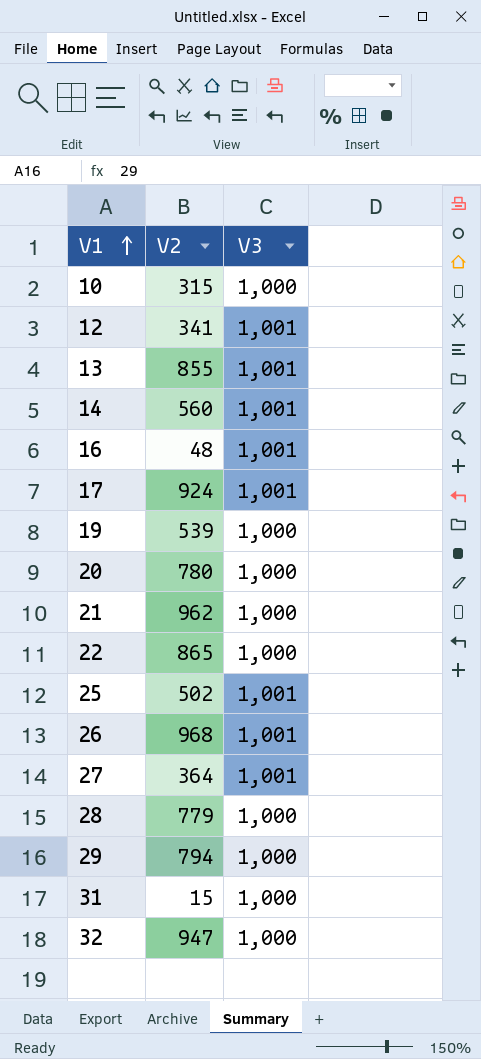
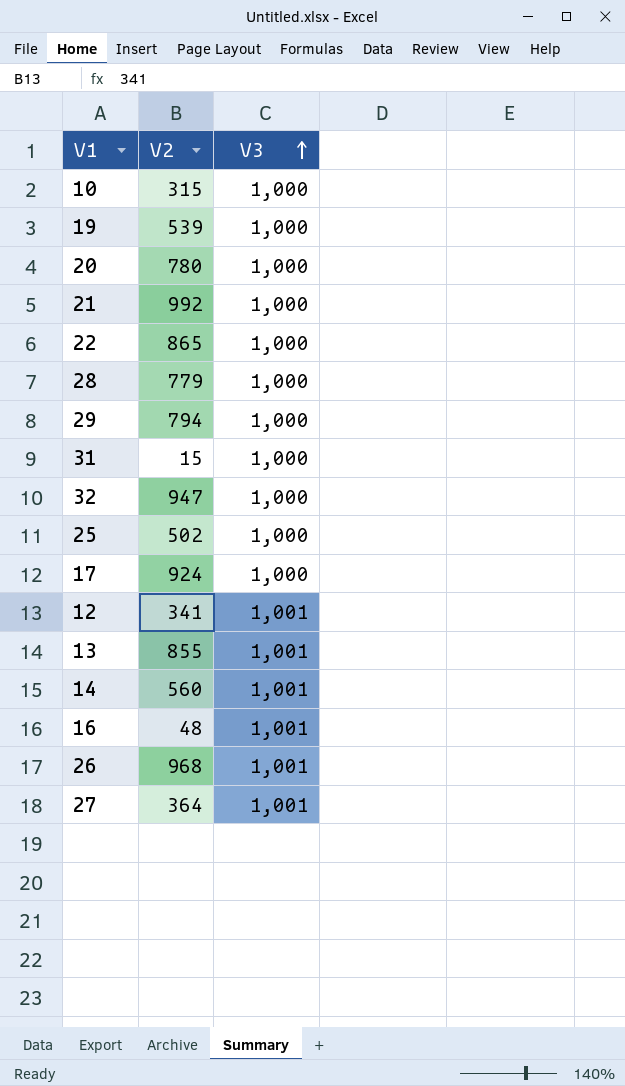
row order: V1 ascending -> V3 ascending
21 | V2: 962 -> 992
25 | V3: 1,001 -> 1,000
17 | V3: 1,001 -> 1,000

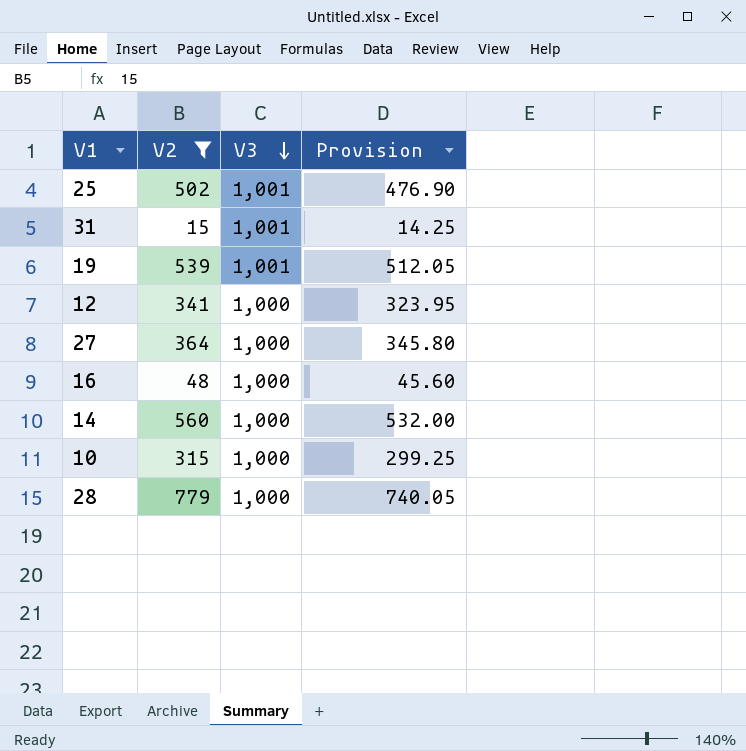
filter: none -> V2 <= 779
row order: V3 ascending -> V3 descending
column Provision | formula: none -> [V2] * 0.95
25 | V3: 1,000 -> 1,001
31 | V3: 1,000 -> 1,001
19 | V3: 1,000 -> 1,001
12 | V3: 1,001 -> 1,000
27 | V3: 1,001 -> 1,000
16 | V3: 1,001 -> 1,000
14 | V3: 1,001 -> 1,000

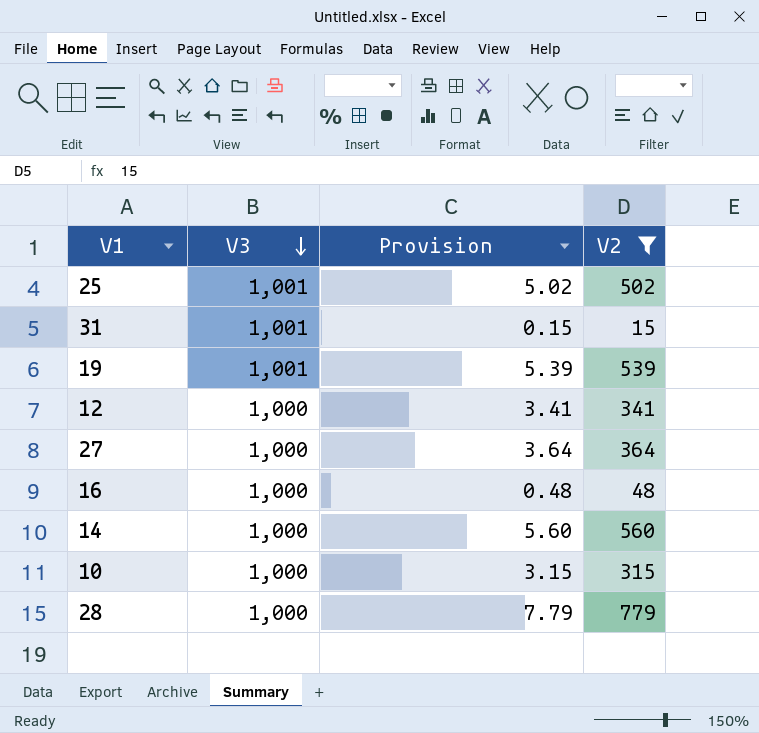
column Provision | formula: [V2] * 0.95 -> [V2] * 0.01
column V2 | position: 2 -> 4

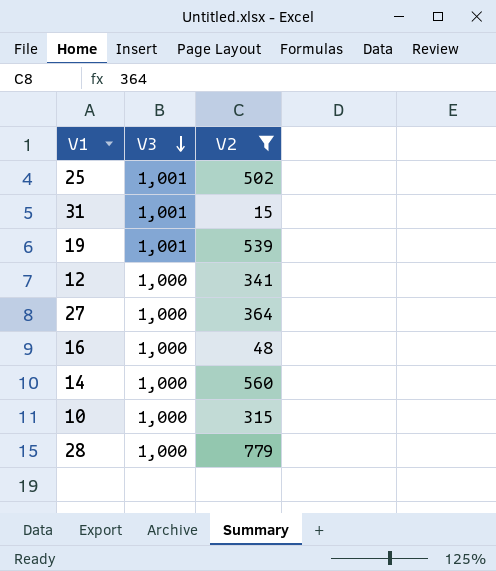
column Provision | formula: [V2] * 0.01 -> none

